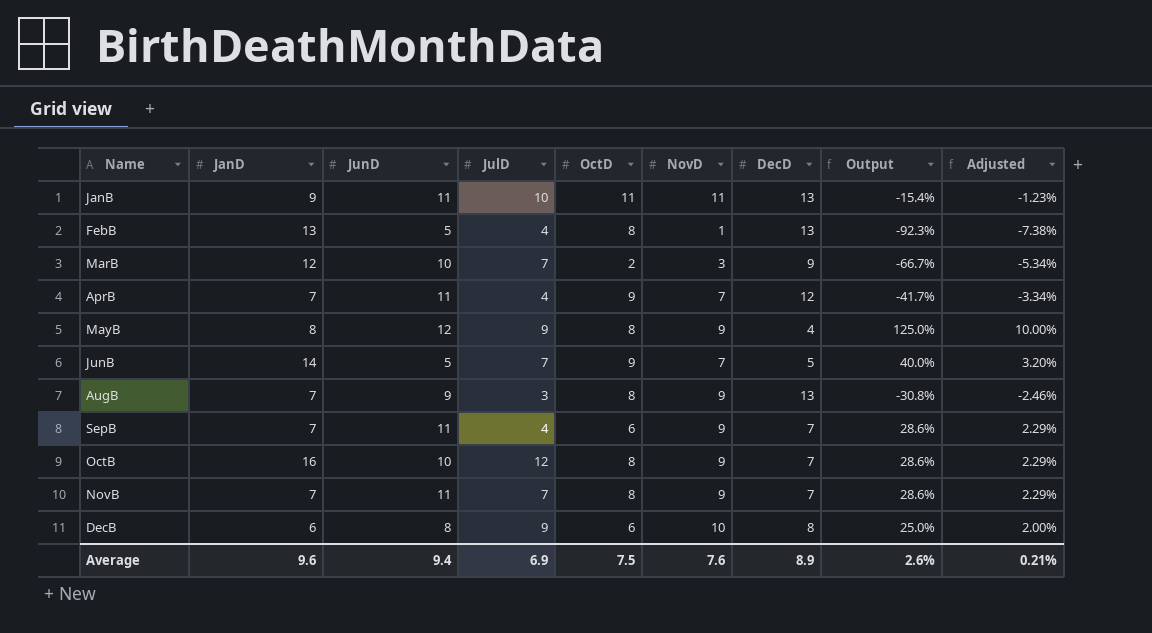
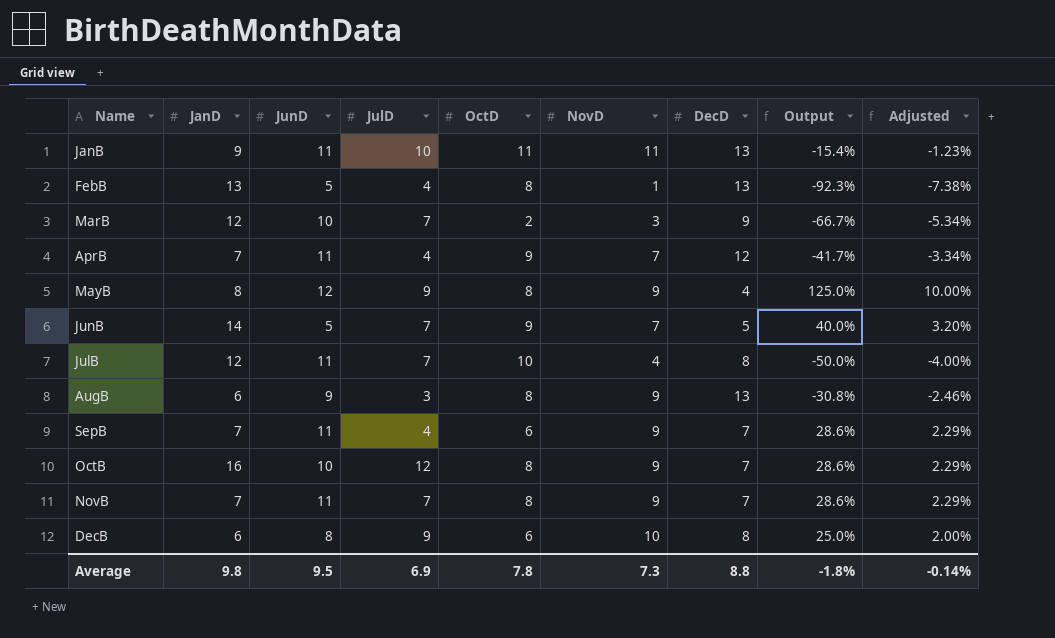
row JulB: none -> 12 | 11 | 7 | 10 | 4 | 8 | -50.0% | -4.00%
AugB | JanD: 7 -> 6
Average | JanD: 9.6 -> 9.8
Average | JunD: 9.4 -> 9.5
Average | OctD: 7.5 -> 7.8
Average | NovD: 7.6 -> 7.3
Average | DecD: 8.9 -> 8.8
Average | Output: 2.6% -> -1.8%
Average | Adjusted: 0.21% -> -0.14%

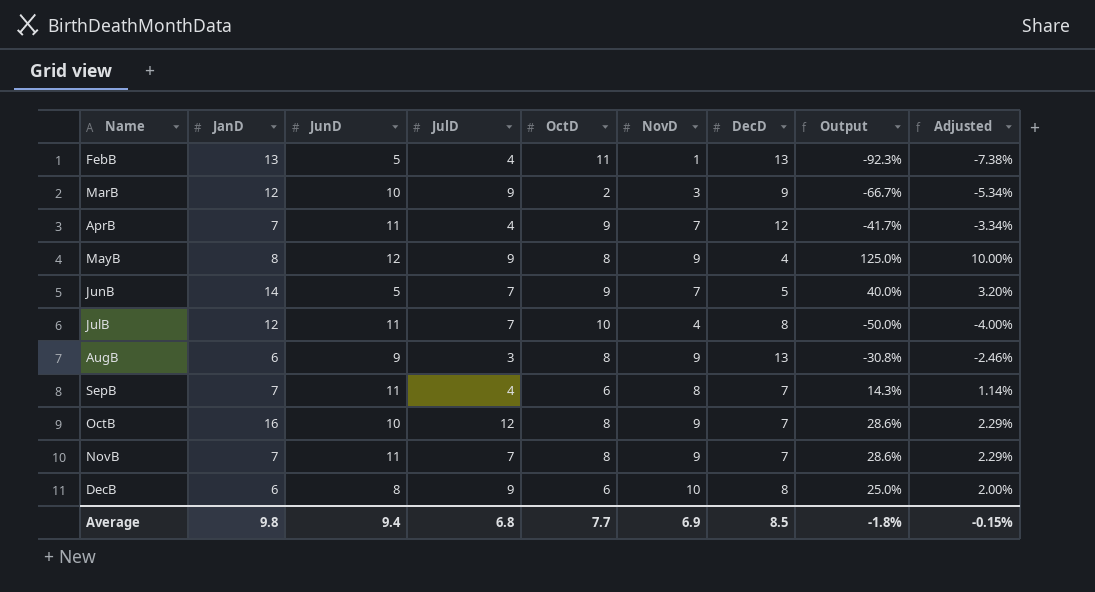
row JanB: 9 | 11 | 10 | 11 | 11 | 13 | -15.4% | -1.23% -> none
FebB | OctD: 8 -> 11
MarB | JulD: 7 -> 9
SepB | NovD: 9 -> 8
SepB | Output: 28.6% -> 14.3%
SepB | Adjusted: 2.29% -> 1.14%
Average | JunD: 9.5 -> 9.4
Average | JulD: 6.9 -> 6.8
Average | OctD: 7.8 -> 7.7
Average | NovD: 7.3 -> 6.9
Average | DecD: 8.8 -> 8.5
Average | Adjusted: -0.14% -> -0.15%

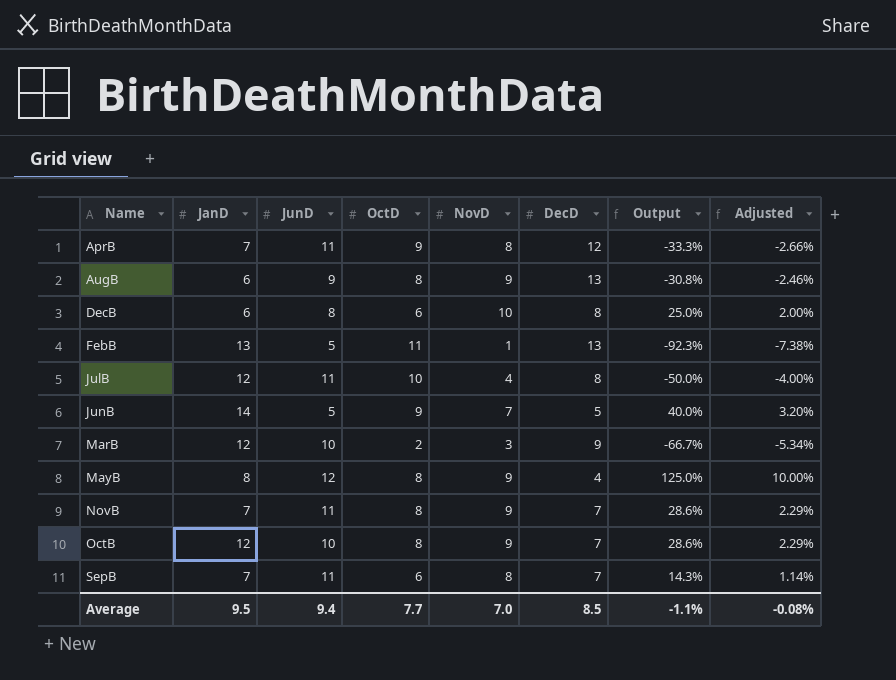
row order: none -> Name ascending
column JulD | position: 4 -> none
AprB | NovD: 7 -> 8
AprB | Output: -41.7% -> -33.3%
AprB | Adjusted: -3.34% -> -2.66%
OctB | JanD: 16 -> 12
Average | JanD: 9.8 -> 9.5
Average | NovD: 6.9 -> 7.0
Average | Output: -1.8% -> -1.1%
Average | Adjusted: -0.15% -> -0.08%

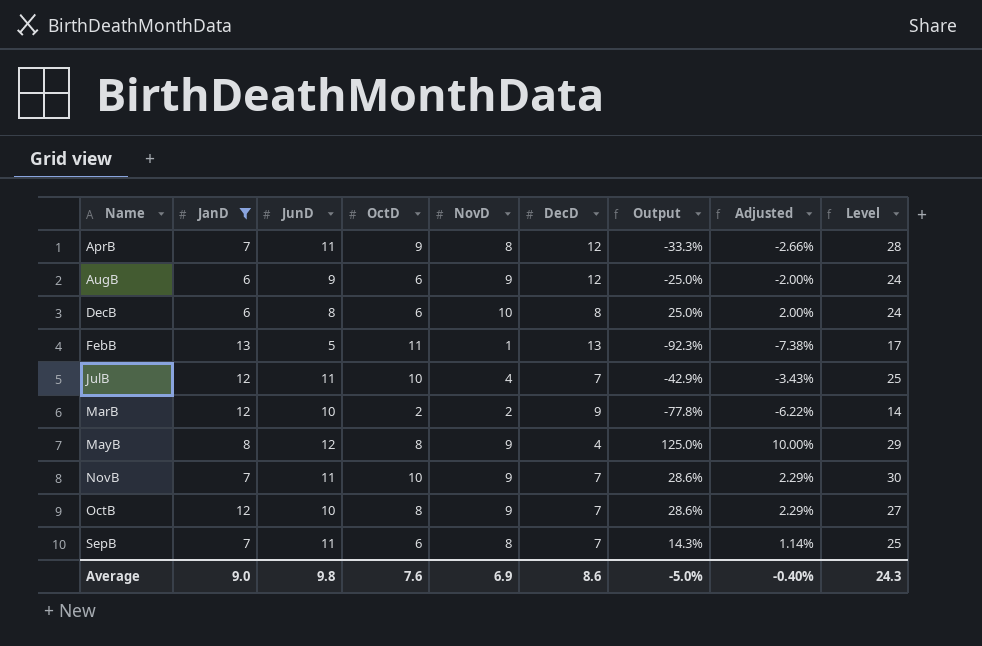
filter: none -> JanD != 14
column Level | formula: none -> [JunD] + [OctD] + [NovD]
AugB | OctD: 8 -> 6
AugB | DecD: 13 -> 12
AugB | Output: -30.8% -> -25.0%
AugB | Adjusted: -2.46% -> -2.00%
JulB | DecD: 8 -> 7
JulB | Output: -50.0% -> -42.9%
JulB | Adjusted: -4.00% -> -3.43%
MarB | NovD: 3 -> 2
MarB | Output: -66.7% -> -77.8%
MarB | Adjusted: -5.34% -> -6.22%
NovB | OctD: 8 -> 10
Average | JanD: 9.5 -> 9.0
Average | JunD: 9.4 -> 9.8
Average | OctD: 7.7 -> 7.6
Average | NovD: 7.0 -> 6.9
Average | DecD: 8.5 -> 8.6
Average | Output: -1.1% -> -5.0%
Average | Adjusted: -0.08% -> -0.40%

